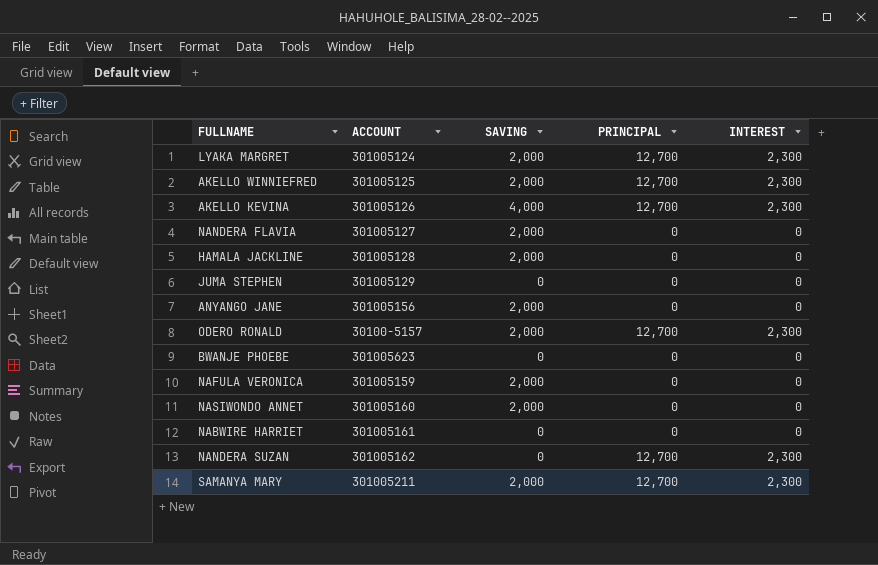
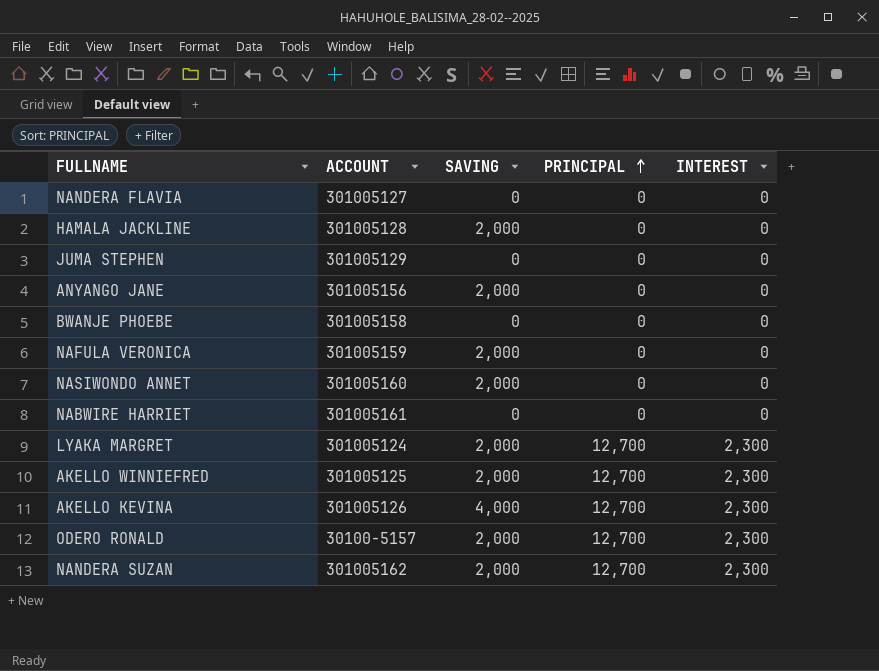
row order: none -> PRINCIPAL ascending
row SAMANYA MARY: 301005211 | 2,000 | 12,700 | 2,300 -> none
NANDERA FLAVIA | SAVING: 2,000 -> 0
BWANJE PHOEBE | ACCOUNT: 301005623 -> 301005158
NANDERA SUZAN | SAVING: 0 -> 2,000

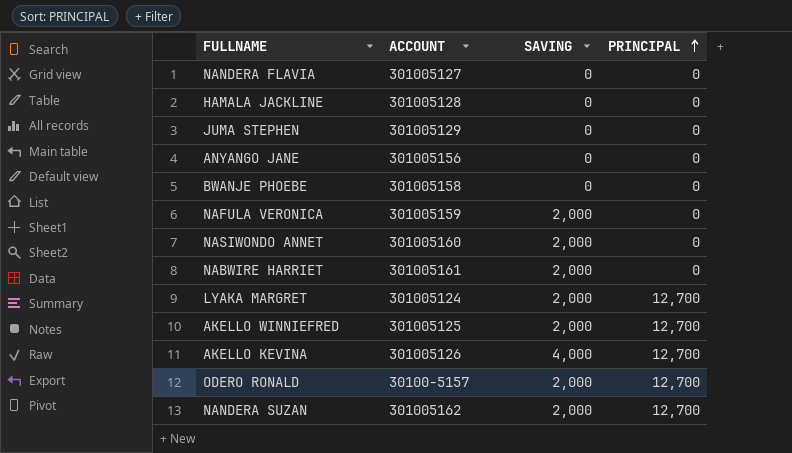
column INTEREST | position: 5 -> none
HAMALA JACKLINE | SAVING: 2,000 -> 0
ANYANGO JANE | SAVING: 2,000 -> 0
NABWIRE HARRIET | SAVING: 0 -> 2,000

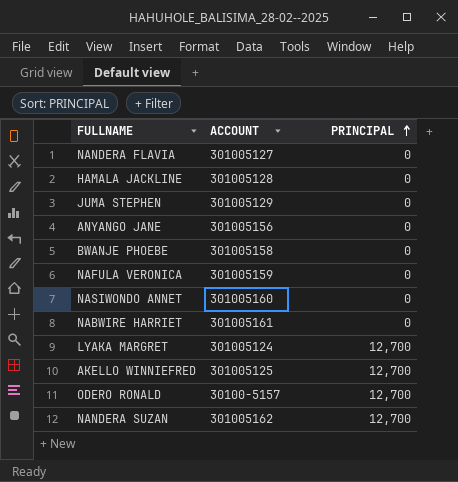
column SAVING | position: 3 -> none
row AKELLO KEVINA: 301005126 | 4,000 | 12,700 -> none

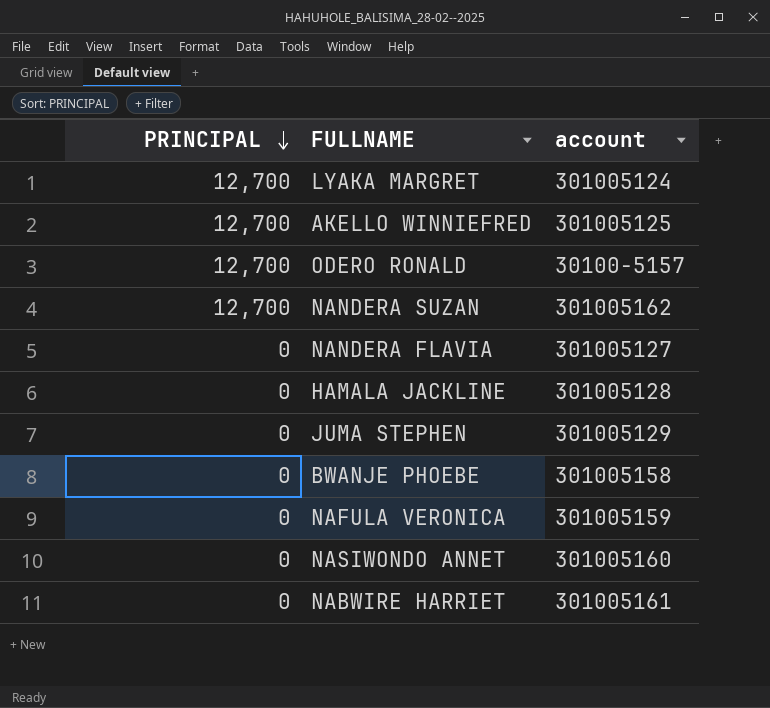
row order: PRINCIPAL ascending -> PRINCIPAL descending
column PRINCIPAL | position: 3 -> 1
column name: ACCOUNT -> account
row ANYANGO JANE: 301005156 | 0 -> none

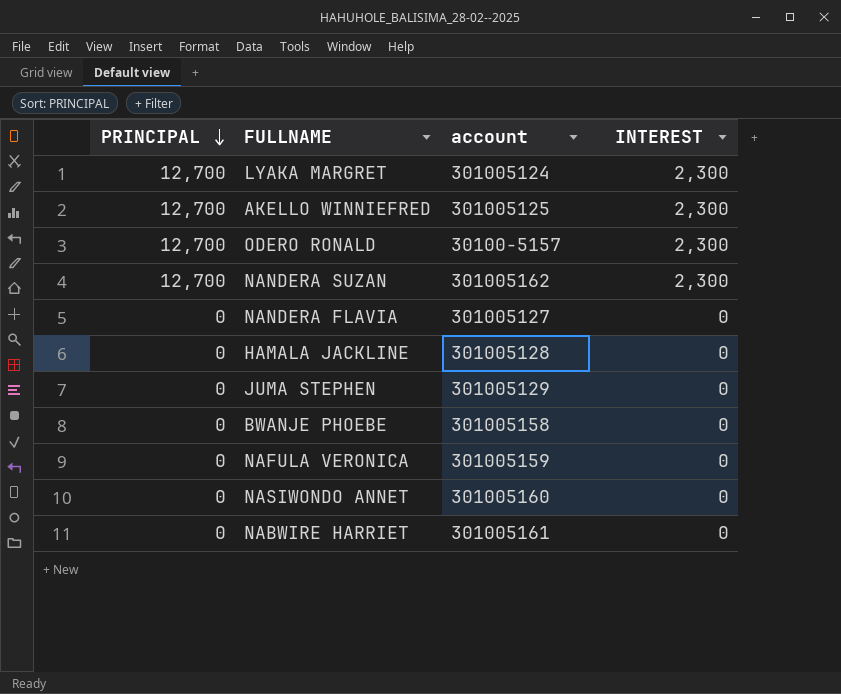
column INTEREST | position: none -> 4

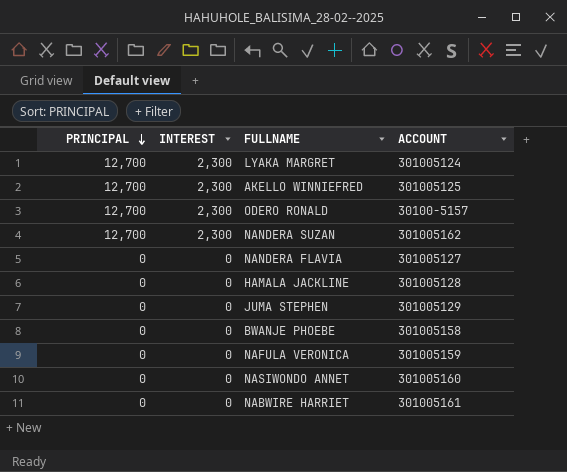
column INTEREST | position: 4 -> 2
column name: account -> ACCOUNT

